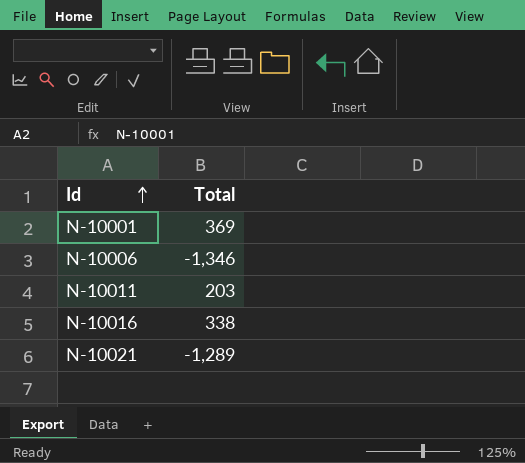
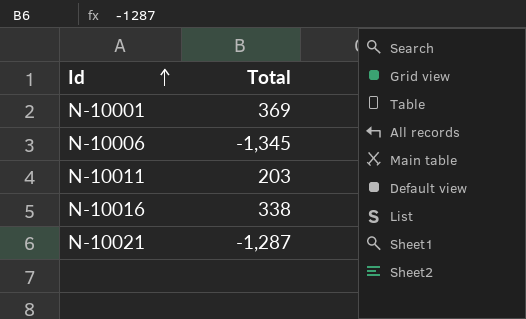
N-10006 | Total: -1,346 -> -1,345
N-10021 | Total: -1,289 -> -1,287

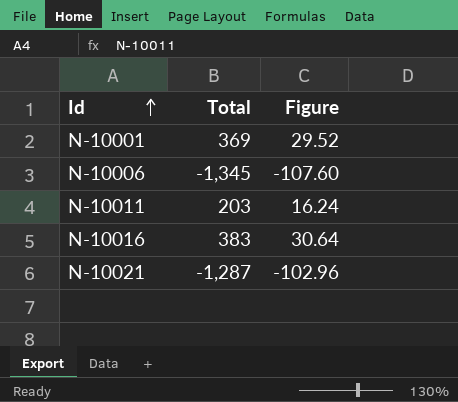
column Figure | formula: none -> [Total] * 0.08
N-10016 | Total: 338 -> 383

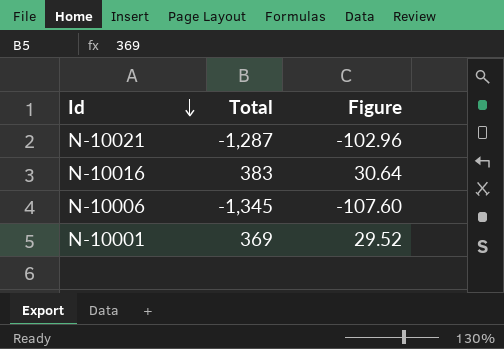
row order: Id ascending -> Id descending
row N-10011: 203 | 16.24 -> none

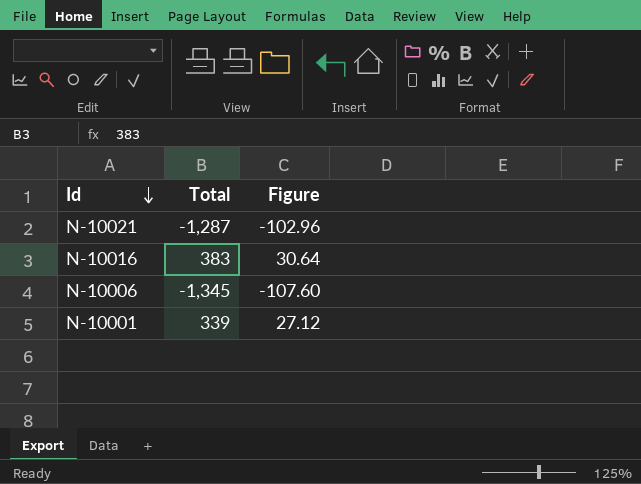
N-10001 | Total: 369 -> 339
N-10001 | Figure: 29.52 -> 27.12

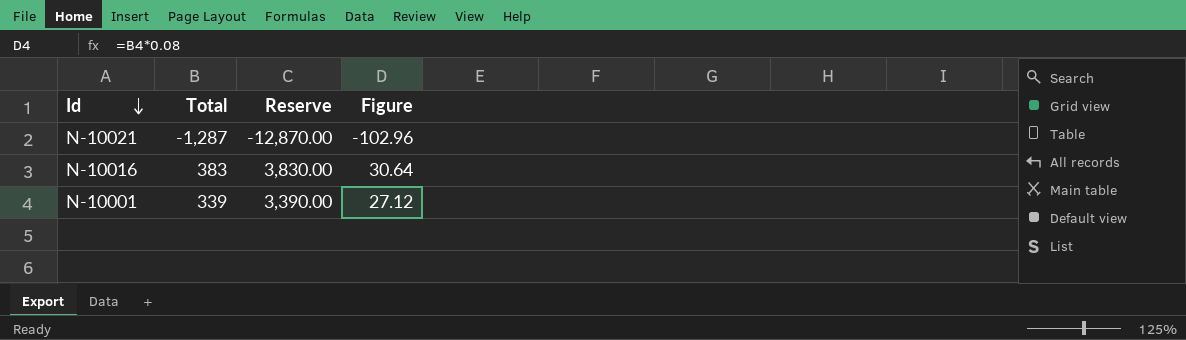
column Reserve | formula: none -> [Total] * 10
row N-10006: -1,345 | -107.60 -> none

